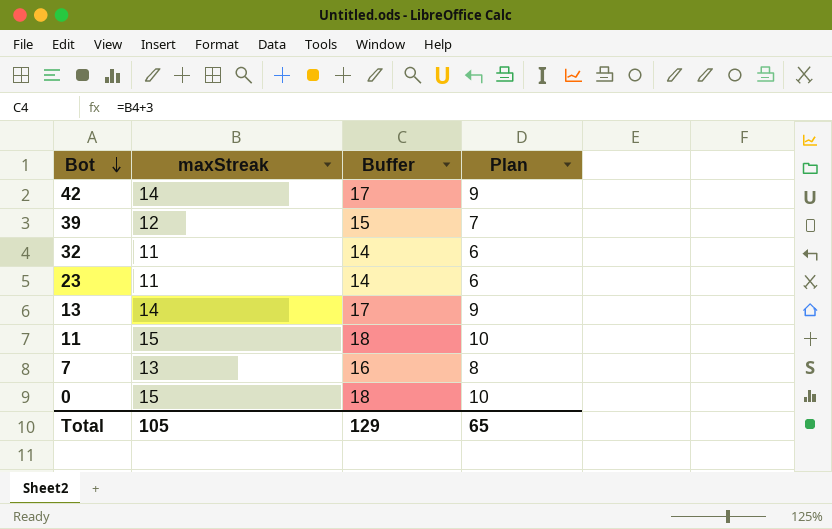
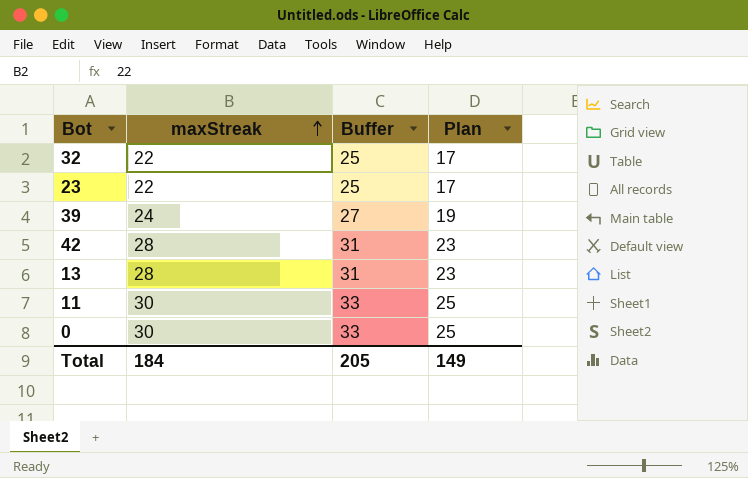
row order: Bot descending -> maxStreak ascending
row 7: 13 | 16 | 8 -> none
32 | maxStreak: 11 -> 22
32 | Buffer: 14 -> 25
32 | Plan: 6 -> 17
23 | maxStreak: 11 -> 22
23 | Buffer: 14 -> 25
23 | Plan: 6 -> 17
39 | maxStreak: 12 -> 24
39 | Buffer: 15 -> 27
39 | Plan: 7 -> 19
42 | maxStreak: 14 -> 28
42 | Buffer: 17 -> 31
42 | Plan: 9 -> 23
13 | maxStreak: 14 -> 28
13 | Buffer: 17 -> 31
13 | Plan: 9 -> 23
11 | maxStreak: 15 -> 30
11 | Buffer: 18 -> 33
11 | Plan: 10 -> 25
0 | maxStreak: 15 -> 30
0 | Buffer: 18 -> 33
0 | Plan: 10 -> 25
Total | maxStreak: 105 -> 184
Total | Buffer: 129 -> 205
Total | Plan: 65 -> 149

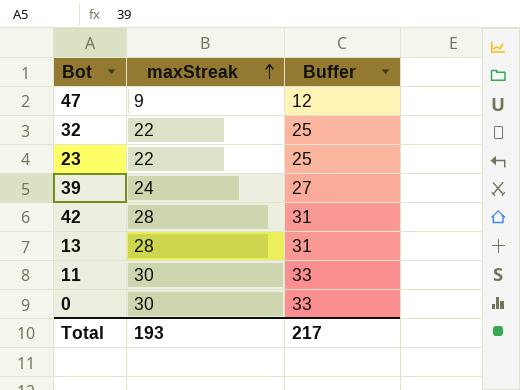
column Plan | formula: [maxStreak] - 5 -> none
row 47: none -> 9 | 12
Total | maxStreak: 184 -> 193
Total | Buffer: 205 -> 217

